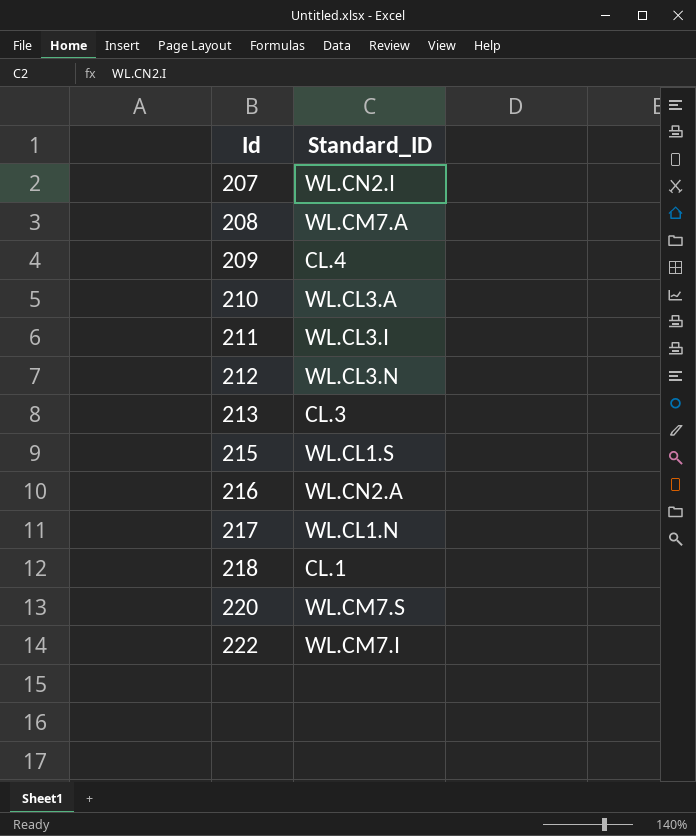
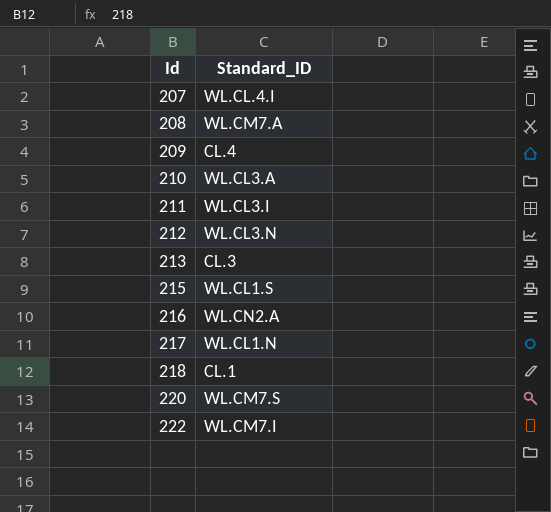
207 | Standard_ID: WL.CN2.I -> WL.CL.4.I

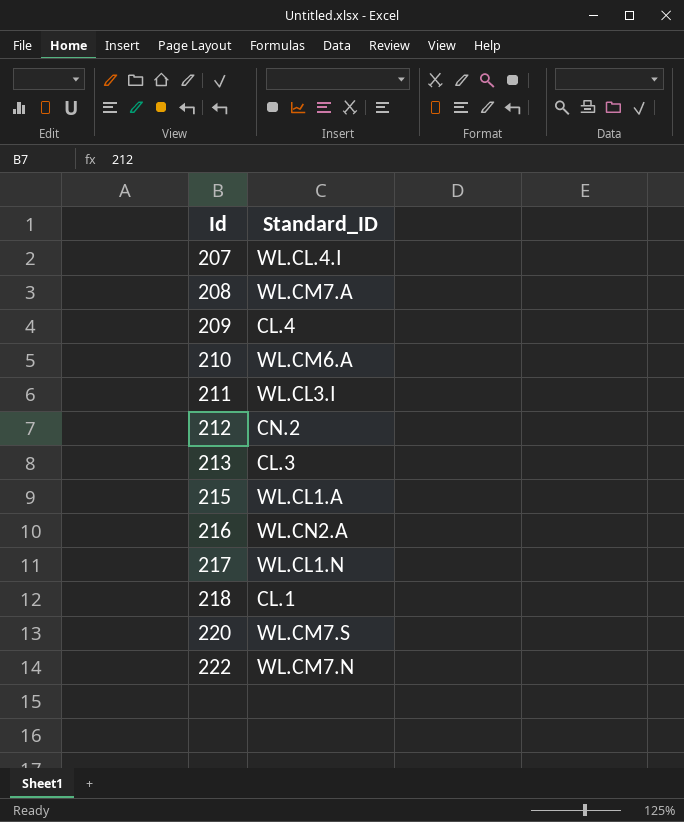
210 | Standard_ID: WL.CL3.A -> WL.CM6.A
212 | Standard_ID: WL.CL3.N -> CN.2
215 | Standard_ID: WL.CL1.S -> WL.CL1.A
222 | Standard_ID: WL.CM7.I -> WL.CM7.N

